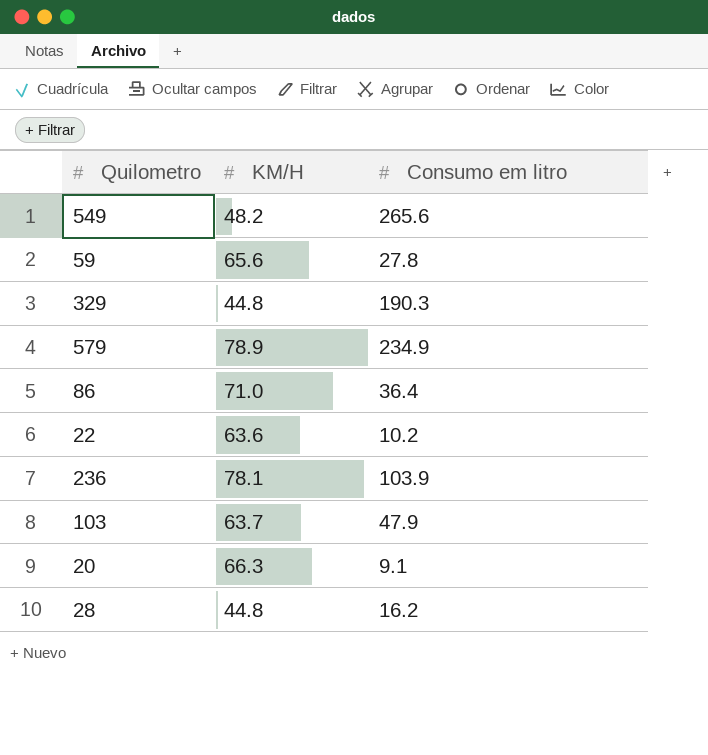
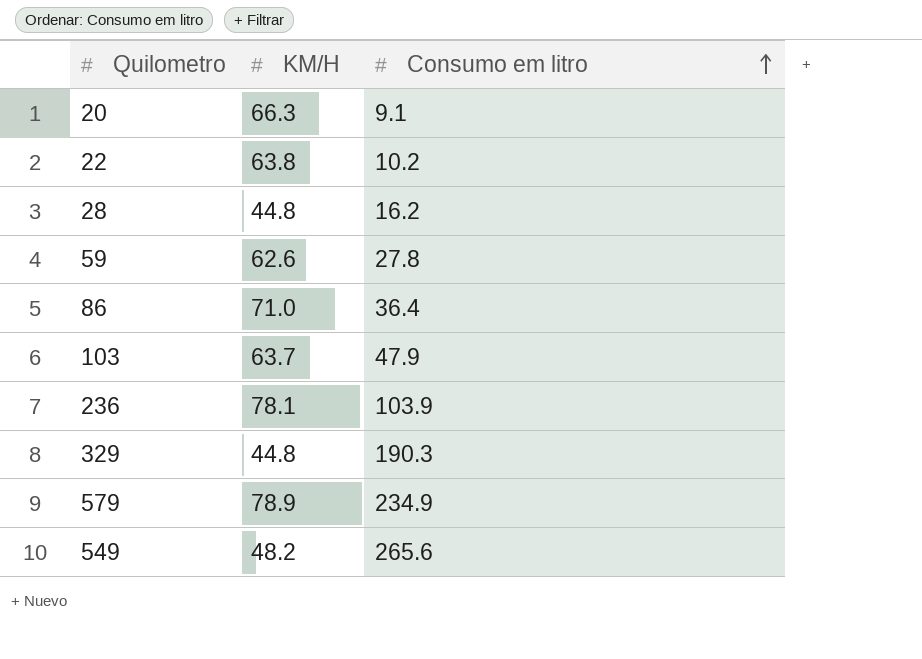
row order: none -> Consumo em litro ascending
22 | KM/H: 63.6 -> 63.8
59 | KM/H: 65.6 -> 62.6

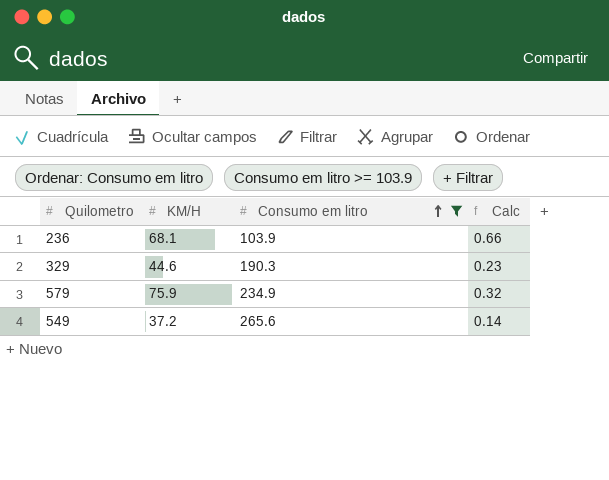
filter: none -> Consumo em litro >= 103.9
column Calc | formula: none -> [KM/H] / [Consumo em litro]
236 | KM/H: 78.1 -> 68.1
329 | KM/H: 44.8 -> 44.6
579 | KM/H: 78.9 -> 75.9
549 | KM/H: 48.2 -> 37.2

